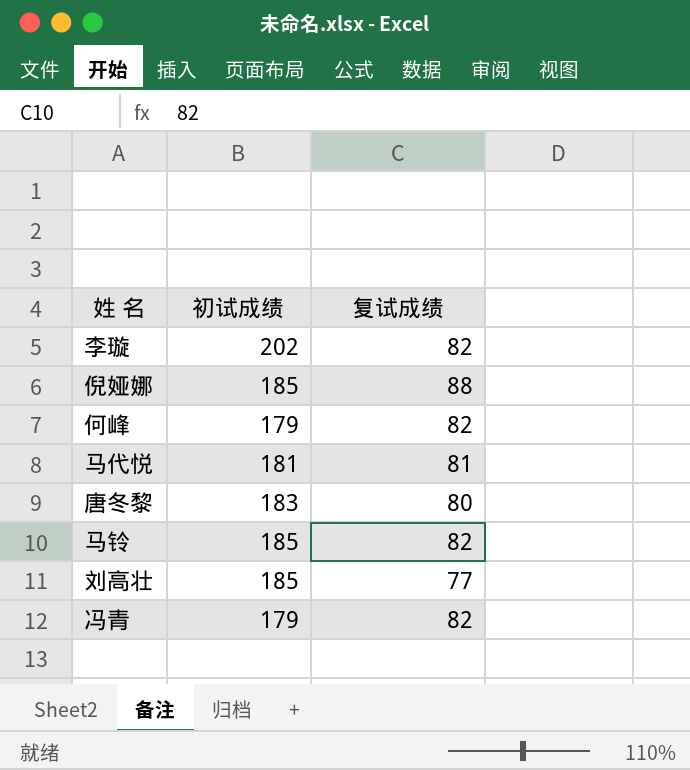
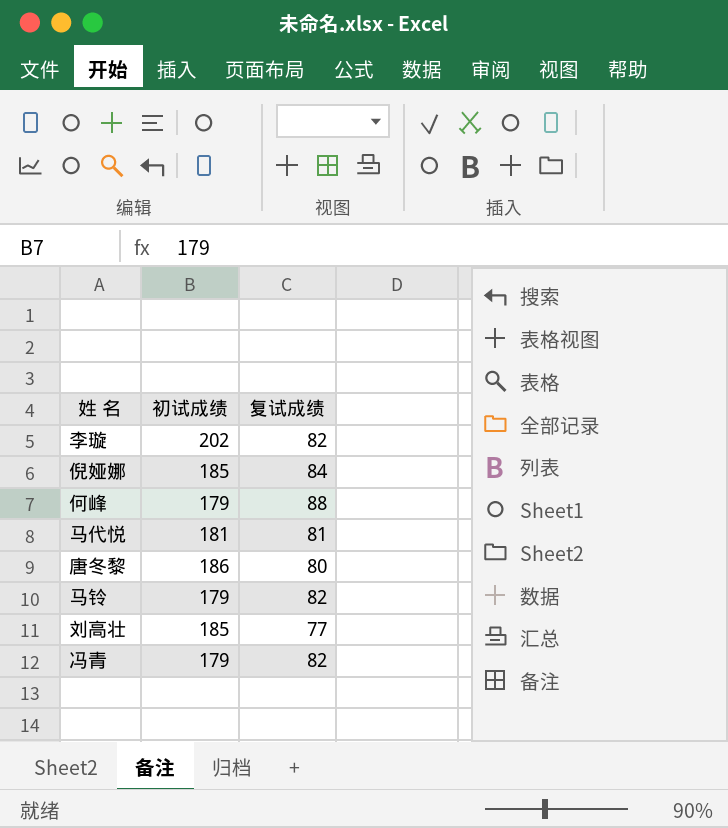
倪娅娜 | 复试成绩: 88 -> 84
何峰 | 复试成绩: 82 -> 88
唐冬黎 | 初试成绩: 183 -> 186
马铃 | 初试成绩: 185 -> 179

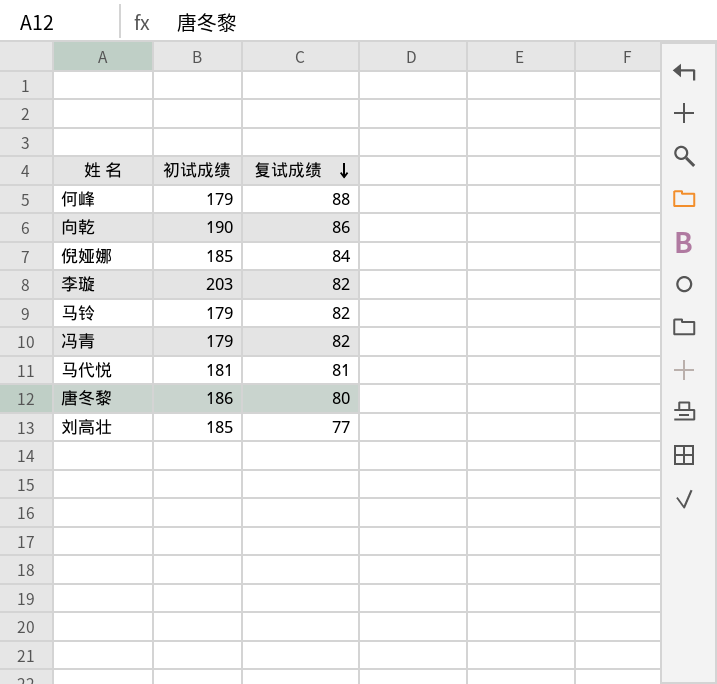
row order: none -> 复试成绩 descending
row 向乾: none -> 190 | 86
李璇 | 初试成绩: 202 -> 203

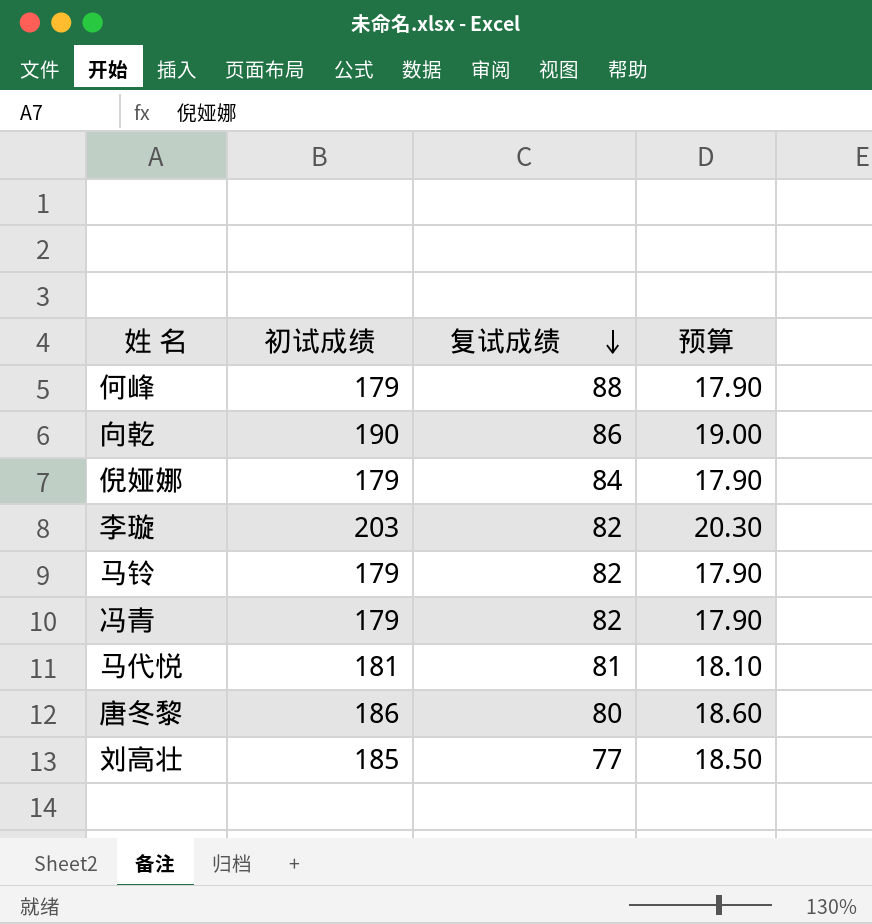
column 预算 | formula: none -> [初试成绩] * 0.1
倪娅娜 | 初试成绩: 185 -> 179

